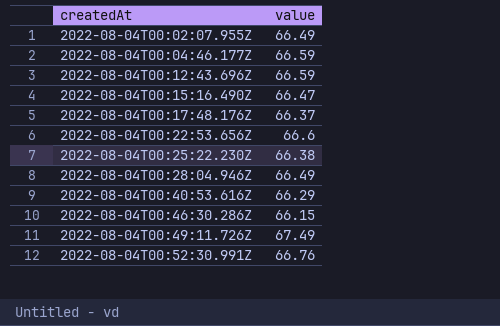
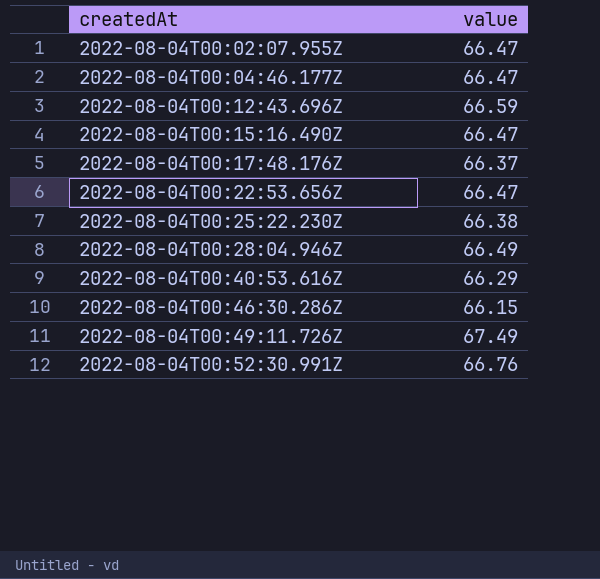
2022-08-04T00:02:07.955Z | value: 66.49 -> 66.47
2022-08-04T00:04:46.177Z | value: 66.59 -> 66.47
2022-08-04T00:22:53.656Z | value: 66.6 -> 66.47

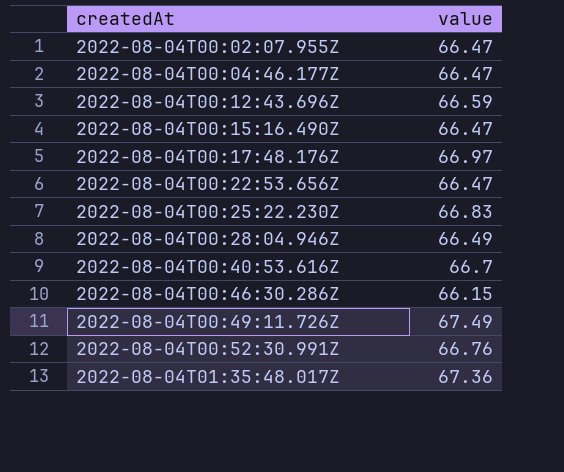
2022-08-04T00:17:48.176Z | value: 66.37 -> 66.97
2022-08-04T00:25:22.230Z | value: 66.38 -> 66.83
2022-08-04T00:40:53.616Z | value: 66.29 -> 66.7
row 2022-08-04T01:35:48.017Z: none -> 67.36

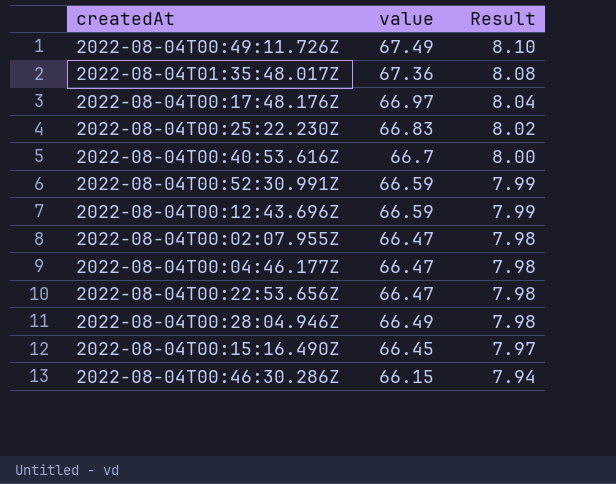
row order: createdAt ascending -> Result descending
column Result | formula: none -> [value] * 0.12
2022-08-04T00:52:30.991Z | value: 66.76 -> 66.59
2022-08-04T00:15:16.490Z | value: 66.47 -> 66.45

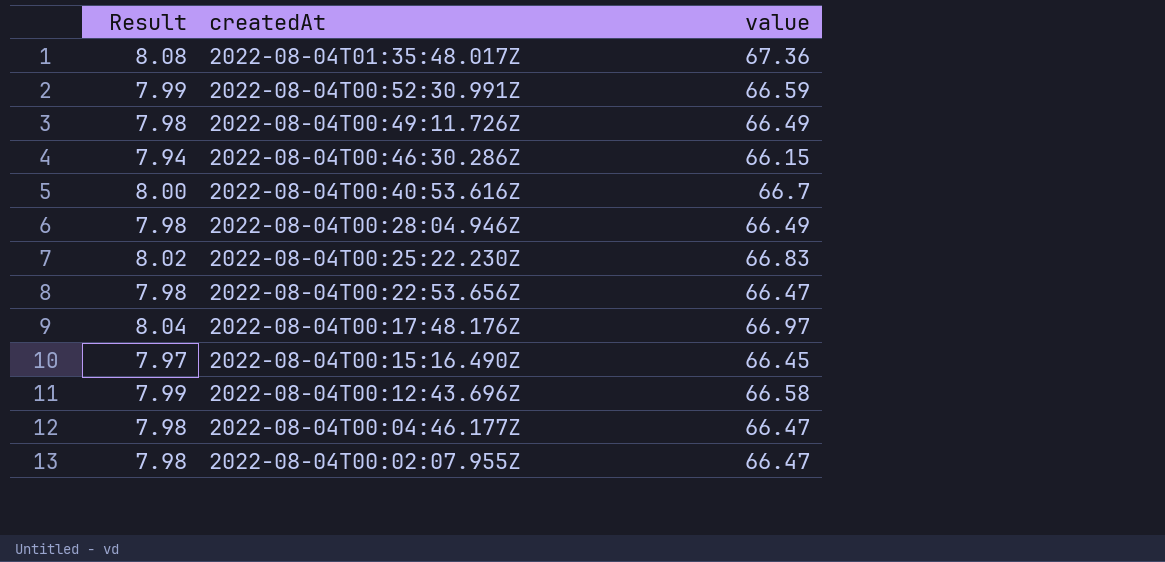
row order: Result descending -> createdAt descending
column Result | position: 3 -> 1
2022-08-04T00:49:11.726Z | Result: 8.10 -> 7.98
2022-08-04T00:49:11.726Z | value: 67.49 -> 66.49
2022-08-04T00:12:43.696Z | value: 66.59 -> 66.58

